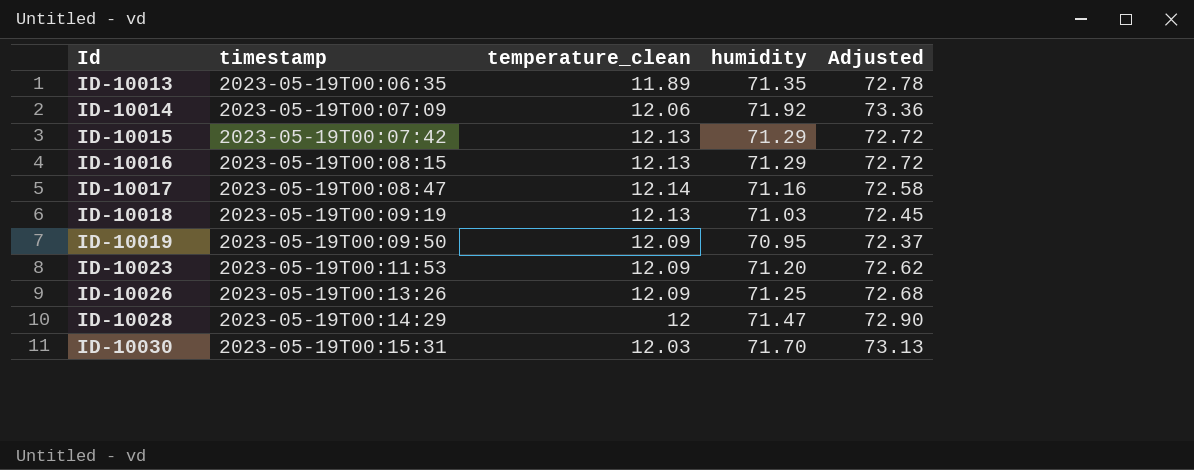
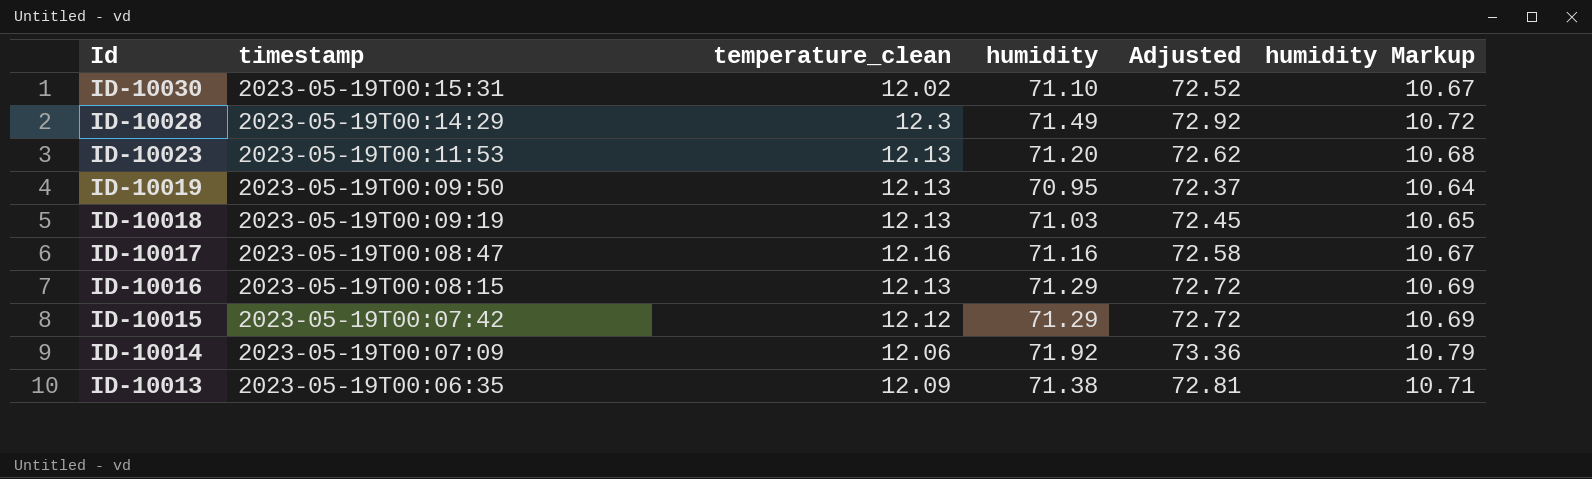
row order: Id ascending -> Id descending
column humidity Markup | formula: none -> [humidity] * 0.15
row ID-10026: 2023-05-19T00:13:26 | 12.09 | 71.25 | 72.68 -> none
ID-10030 | temperature_clean: 12.03 -> 12.02
ID-10030 | humidity: 71.70 -> 71.10
ID-10030 | Adjusted: 73.13 -> 72.52
ID-10028 | temperature_clean: 12 -> 12.3
ID-10028 | humidity: 71.47 -> 71.49
ID-10028 | Adjusted: 72.90 -> 72.92
ID-10023 | temperature_clean: 12.09 -> 12.13
ID-10019 | temperature_clean: 12.09 -> 12.13
ID-10017 | temperature_clean: 12.14 -> 12.16
ID-10015 | temperature_clean: 12.13 -> 12.12
ID-10013 | temperature_clean: 11.89 -> 12.09
ID-10013 | humidity: 71.35 -> 71.38
ID-10013 | Adjusted: 72.78 -> 72.81

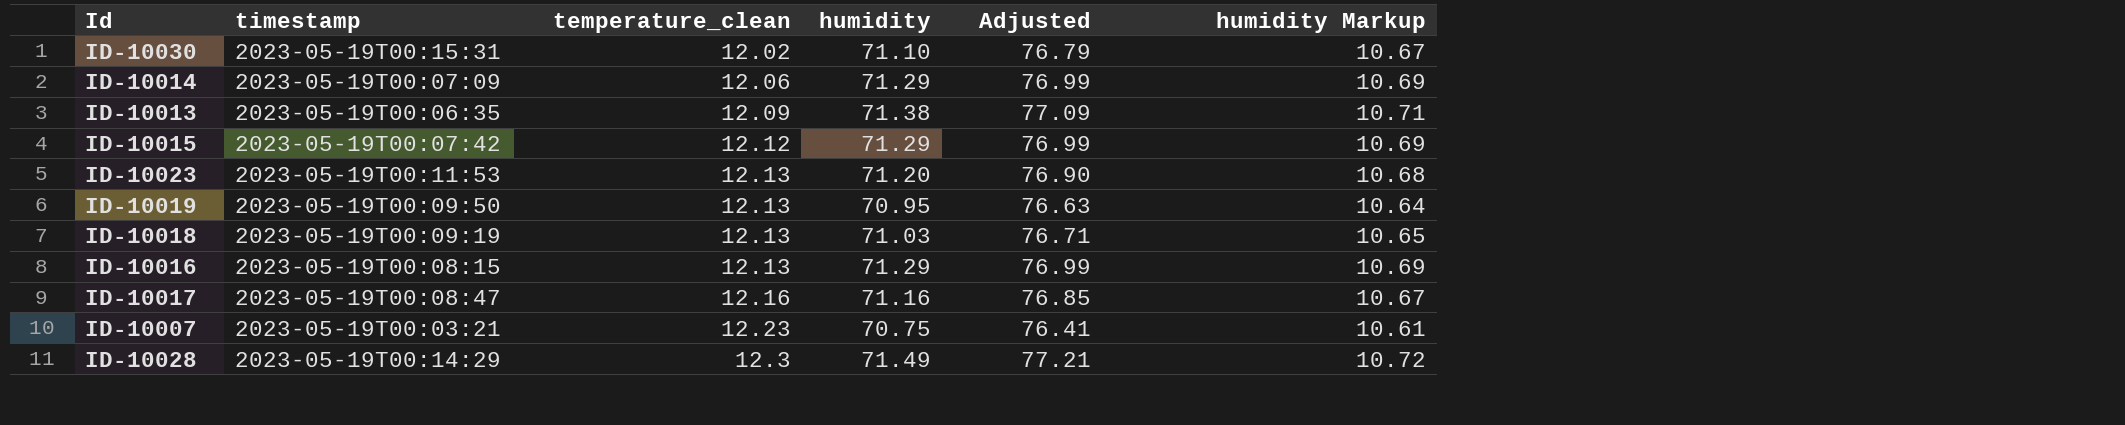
row order: Id descending -> temperature_clean ascending
column Adjusted | formula: [humidity] * 1.02 -> [humidity] * 1.08
ID-10014 | humidity: 71.92 -> 71.29
ID-10014 | humidity Markup: 10.79 -> 10.69
row ID-10007: none -> 2023-05-19T00:03:21 | 12.23 | 70.75 | 76.41 | 10.61

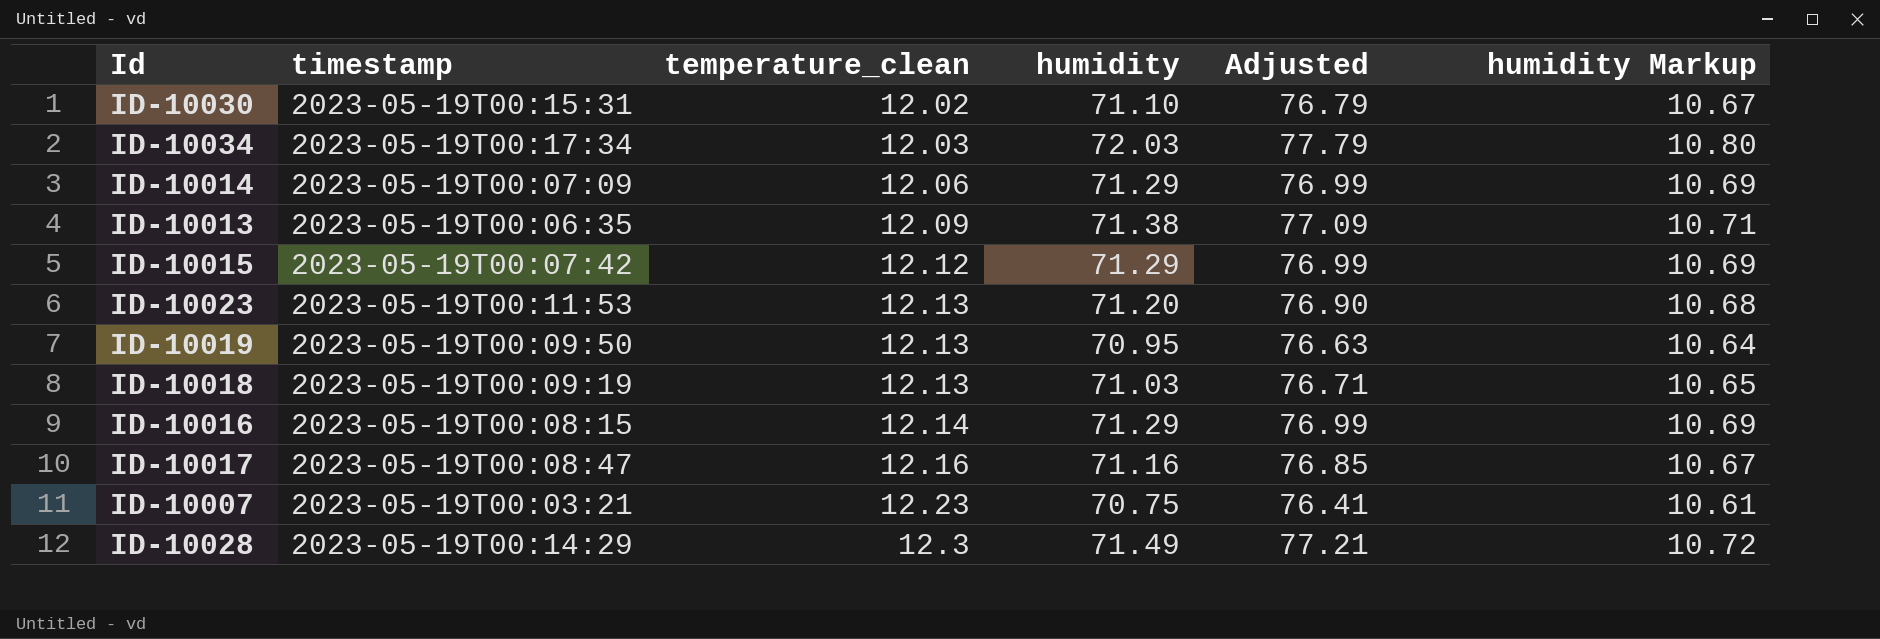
row ID-10034: none -> 2023-05-19T00:17:34 | 12.03 | 72.03 | 77.79 | 10.80
ID-10016 | temperature_clean: 12.13 -> 12.14

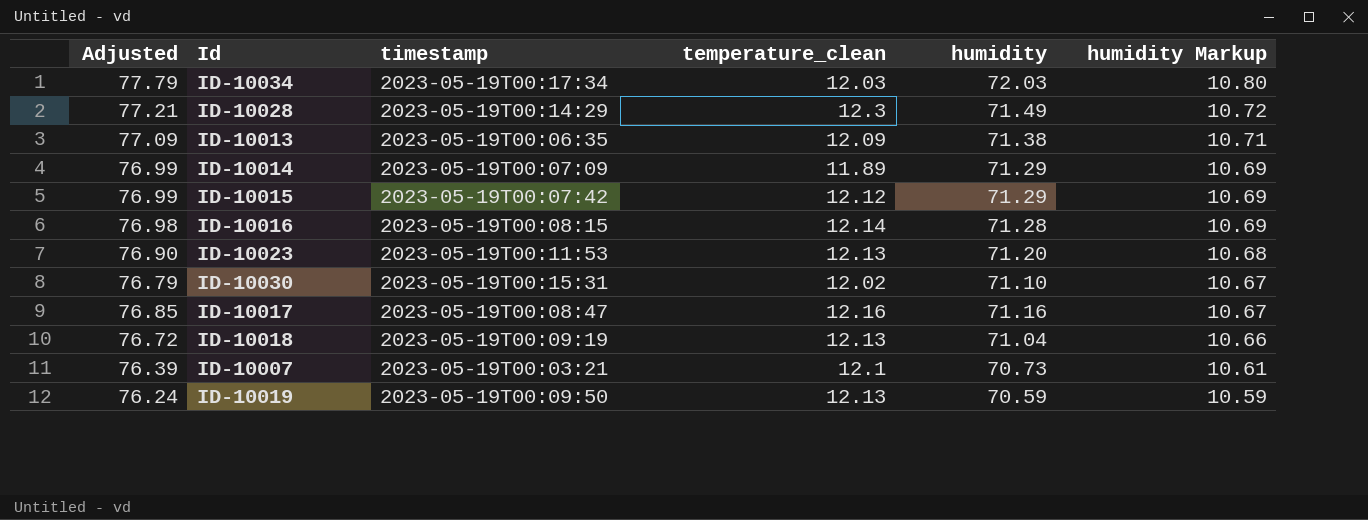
row order: temperature_clean ascending -> humidity Markup descending
column Adjusted | position: 5 -> 1
ID-10014 | temperature_clean: 12.06 -> 11.89
ID-10016 | Adjusted: 76.99 -> 76.98
ID-10016 | humidity: 71.29 -> 71.28
ID-10018 | Adjusted: 76.71 -> 76.72
ID-10018 | humidity: 71.03 -> 71.04
ID-10018 | humidity Markup: 10.65 -> 10.66
ID-10007 | Adjusted: 76.41 -> 76.39
ID-10007 | temperature_clean: 12.23 -> 12.1
ID-10007 | humidity: 70.75 -> 70.73
ID-10019 | Adjusted: 76.63 -> 76.24
ID-10019 | humidity: 70.95 -> 70.59
ID-10019 | humidity Markup: 10.64 -> 10.59

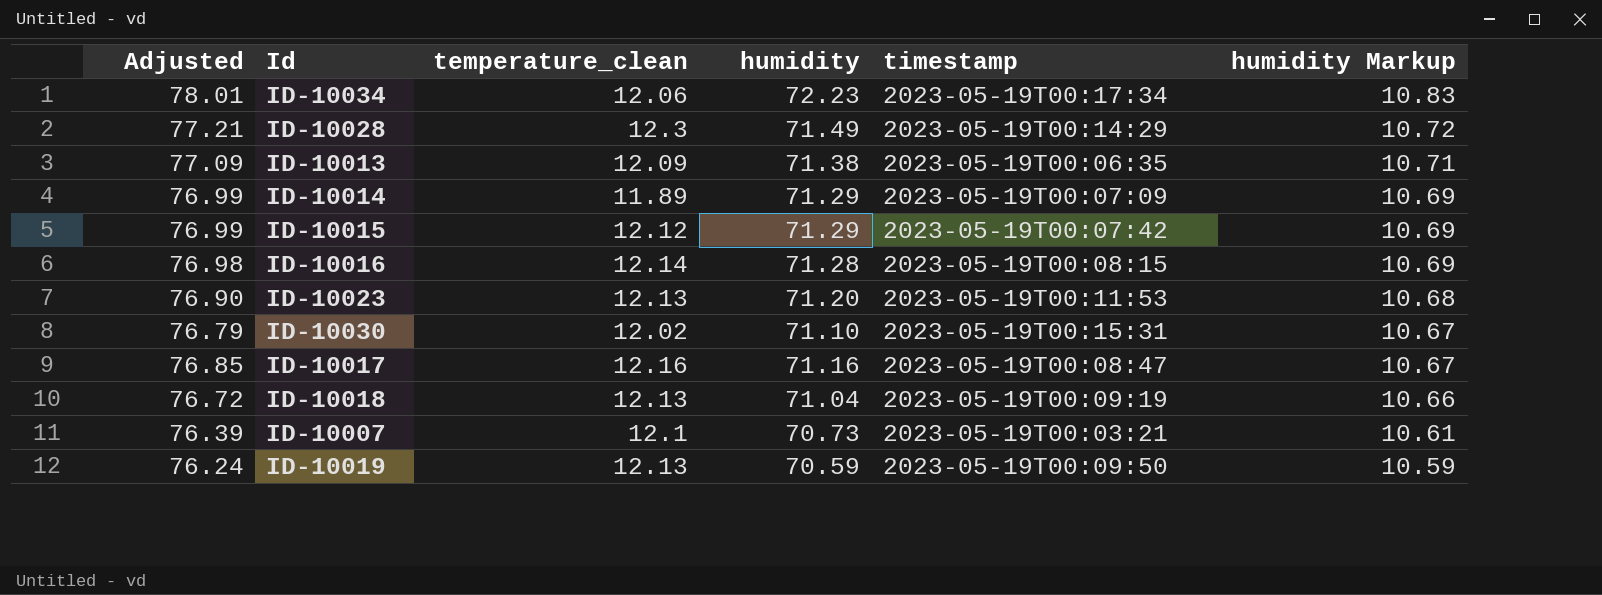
column timestamp | position: 3 -> 5
ID-10034 | Adjusted: 77.79 -> 78.01
ID-10034 | temperature_clean: 12.03 -> 12.06
ID-10034 | humidity: 72.03 -> 72.23
ID-10034 | humidity Markup: 10.80 -> 10.83

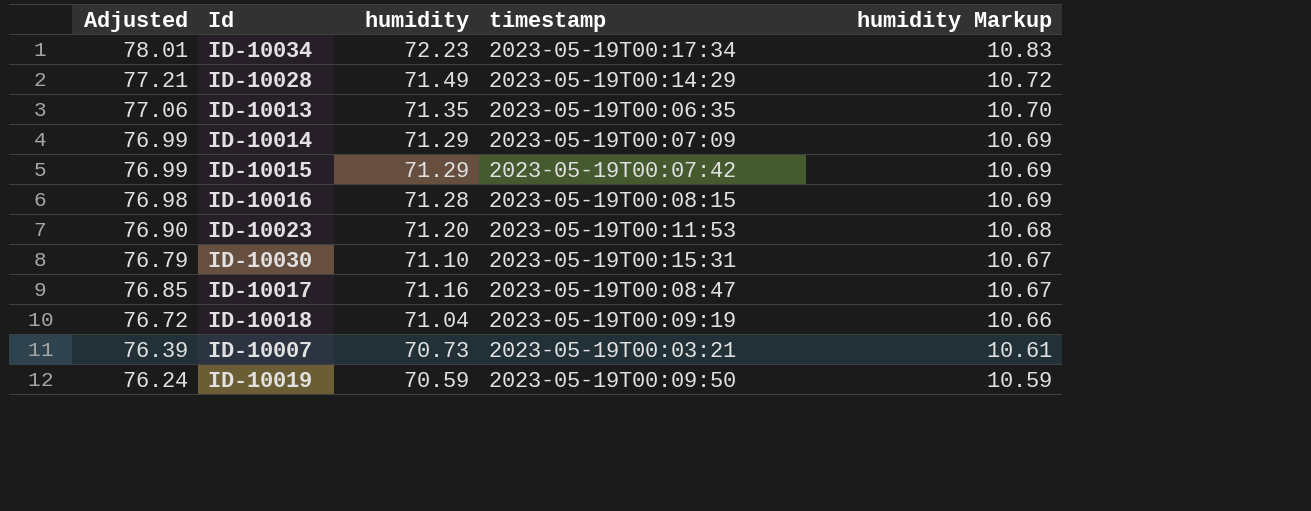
column temperature_clean | position: 3 -> none
ID-10013 | Adjusted: 77.09 -> 77.06
ID-10013 | humidity: 71.38 -> 71.35
ID-10013 | humidity Markup: 10.71 -> 10.70

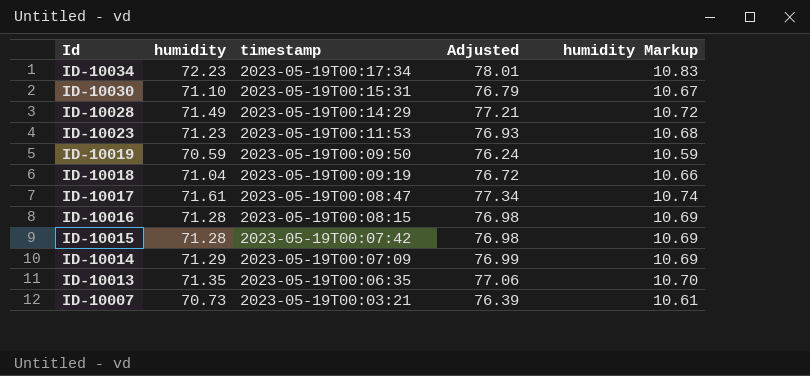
row order: humidity Markup descending -> Id descending
column Adjusted | position: 1 -> 4
ID-10023 | humidity: 71.20 -> 71.23
ID-10023 | Adjusted: 76.90 -> 76.93
ID-10017 | humidity: 71.16 -> 71.61
ID-10017 | Adjusted: 76.85 -> 77.34
ID-10017 | humidity Markup: 10.67 -> 10.74
ID-10015 | humidity: 71.29 -> 71.28
ID-10015 | Adjusted: 76.99 -> 76.98

